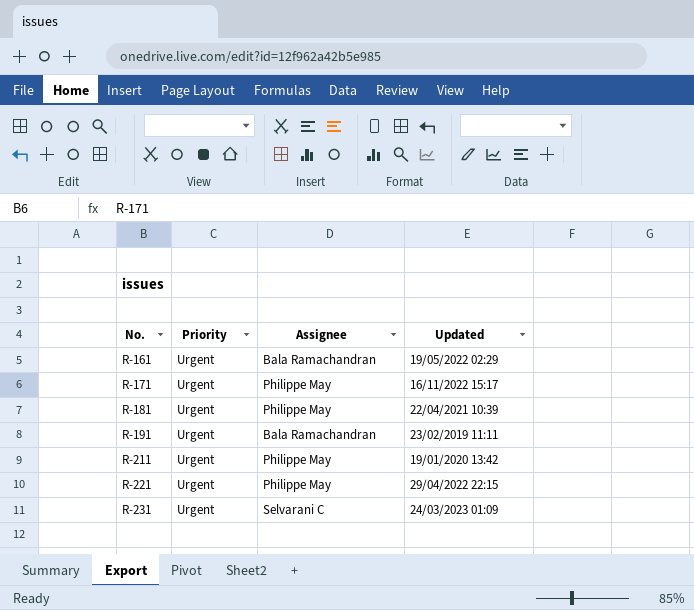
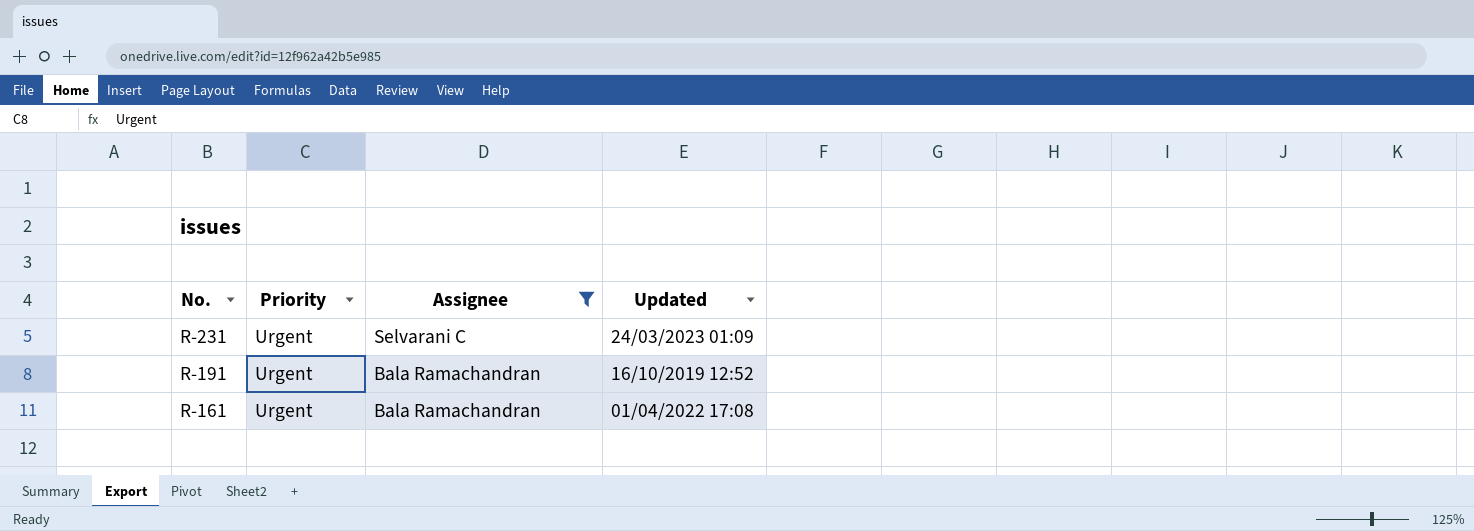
filter: none -> Assignee != Philippe May
row order: No. ascending -> No. descending
R-191 | Updated: 23/02/2019 11:11 -> 16/10/2019 12:52
R-161 | Updated: 19/05/2022 02:29 -> 01/04/2022 17:08

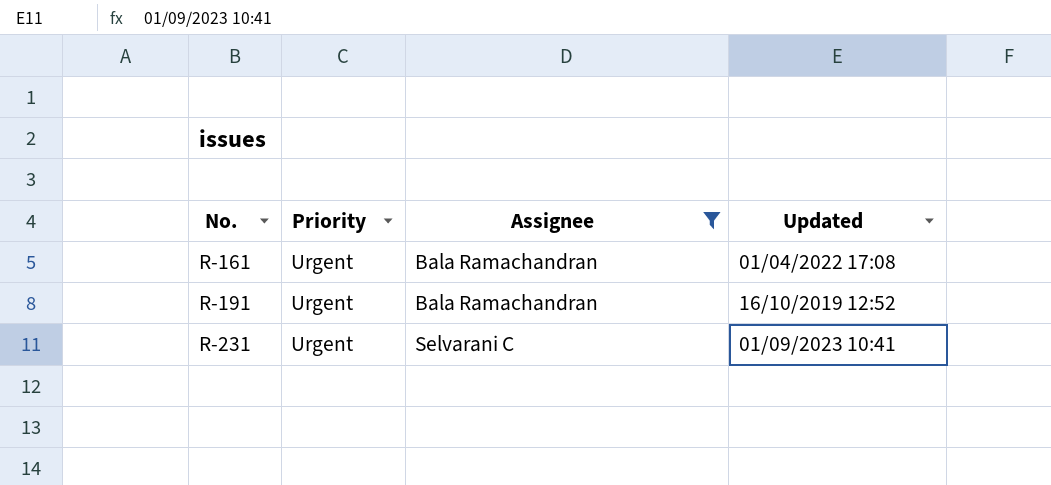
row order: No. descending -> No. ascending
R-231 | Updated: 24/03/2023 01:09 -> 01/09/2023 10:41

